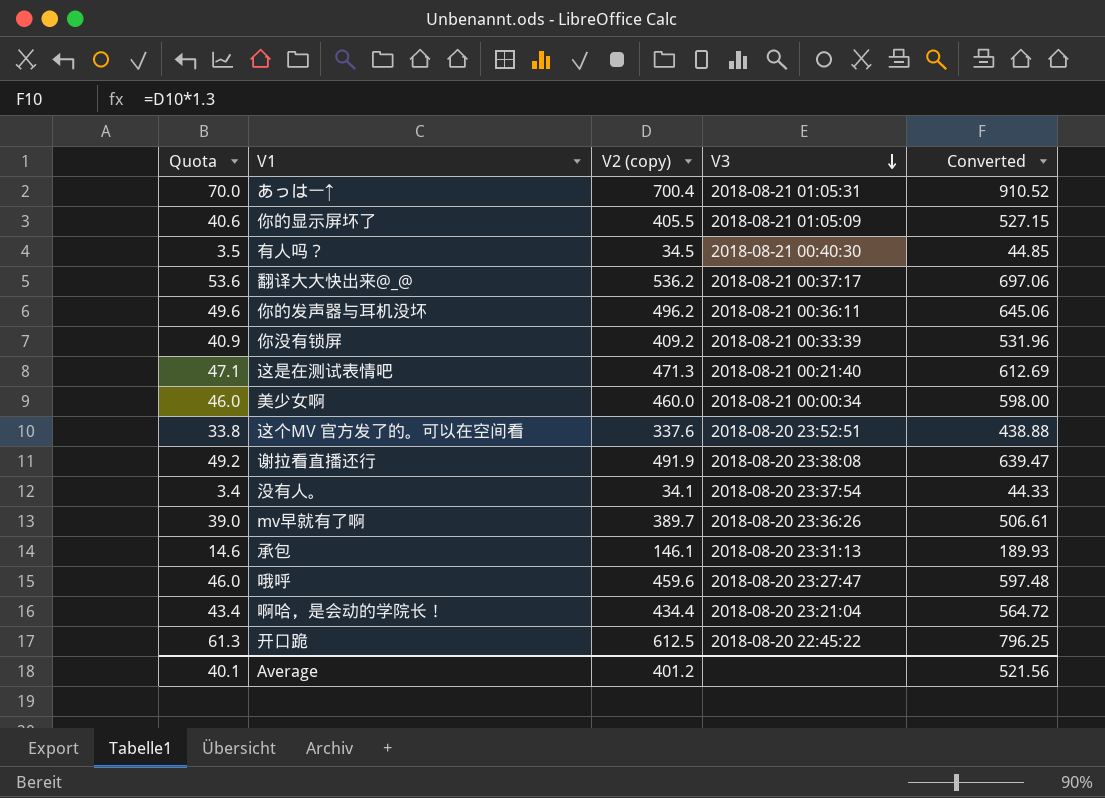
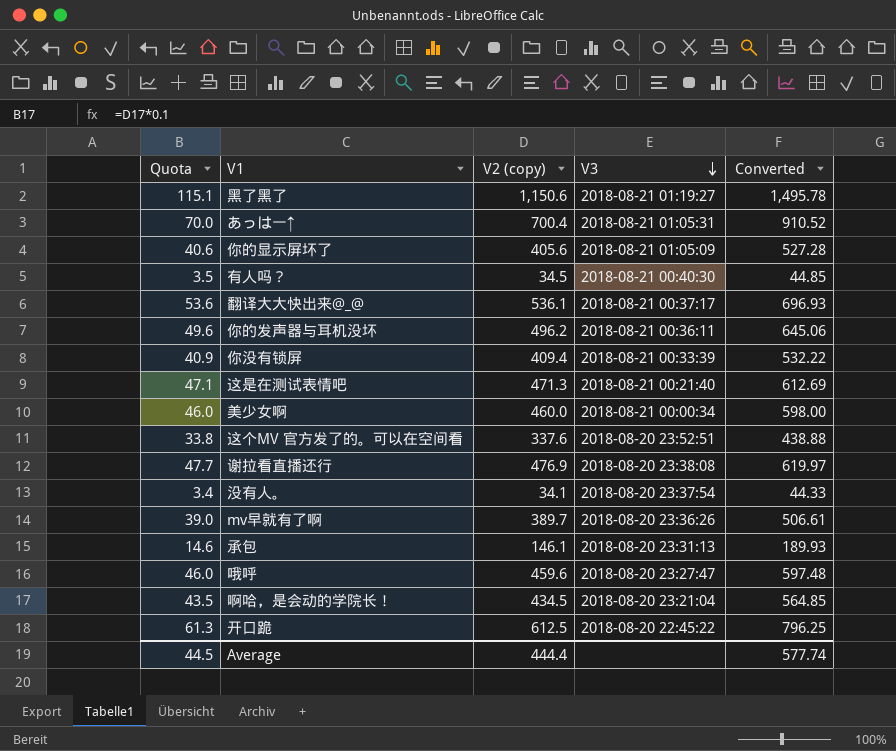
row 黑了黑了: none -> 115.1 | 1,150.6 | 2018-08-21 01:19:27 | 1,495.78
你的显示屏坏了 | V2 (copy): 405.5 -> 405.6
你的显示屏坏了 | Converted: 527.15 -> 527.28
翻译大大快出来@_@ | V2 (copy): 536.2 -> 536.1
翻译大大快出来@_@ | Converted: 697.06 -> 696.93
你没有锁屏 | V2 (copy): 409.2 -> 409.4
你没有锁屏 | Converted: 531.96 -> 532.22
谢拉看直播还行 | Quota: 49.2 -> 47.7
谢拉看直播还行 | V2 (copy): 491.9 -> 476.9
谢拉看直播还行 | Converted: 639.47 -> 619.97
啊哈，是会动的学院长！ | Quota: 43.4 -> 43.5
啊哈，是会动的学院长！ | V2 (copy): 434.4 -> 434.5
啊哈，是会动的学院长！ | Converted: 564.72 -> 564.85
Average | Quota: 40.1 -> 44.5
Average | V2 (copy): 401.2 -> 444.4
Average | Converted: 521.56 -> 577.74

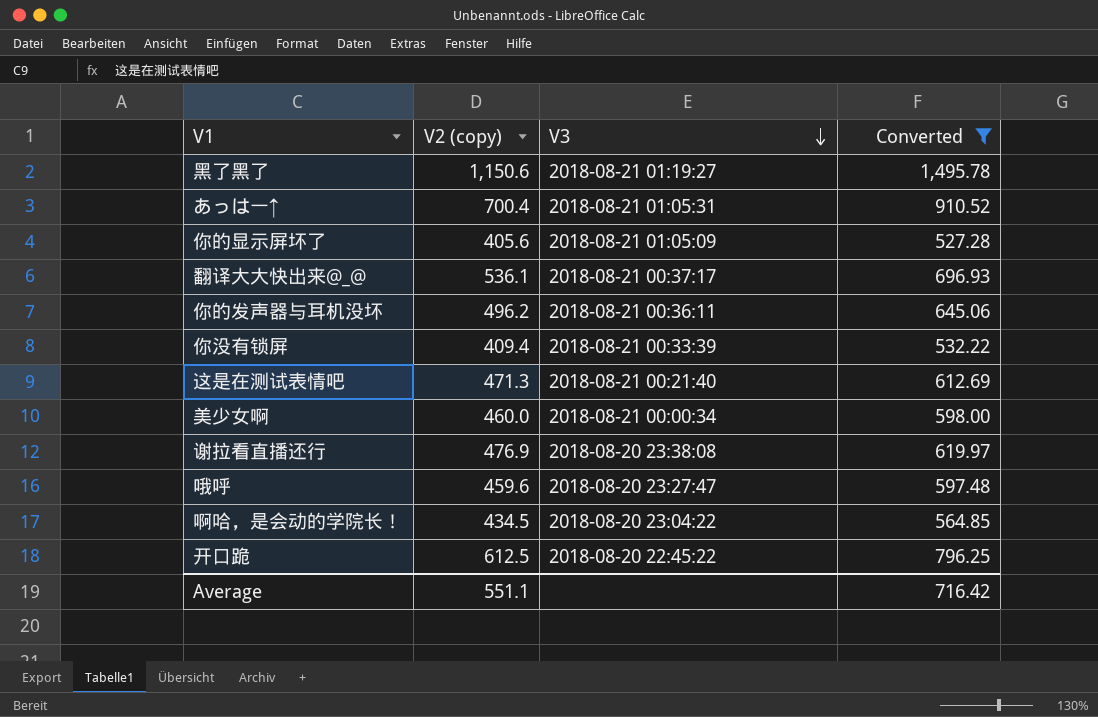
filter: none -> Converted >= 527.28
column Quota | formula: [V2 (copy)] * 0.1 -> none
啊哈，是会动的学院长！ | V3: 2018-08-20 23:21:04 -> 2018-08-20 23:04:22
Average | V2 (copy): 444.4 -> 551.1
Average | Converted: 577.74 -> 716.42

